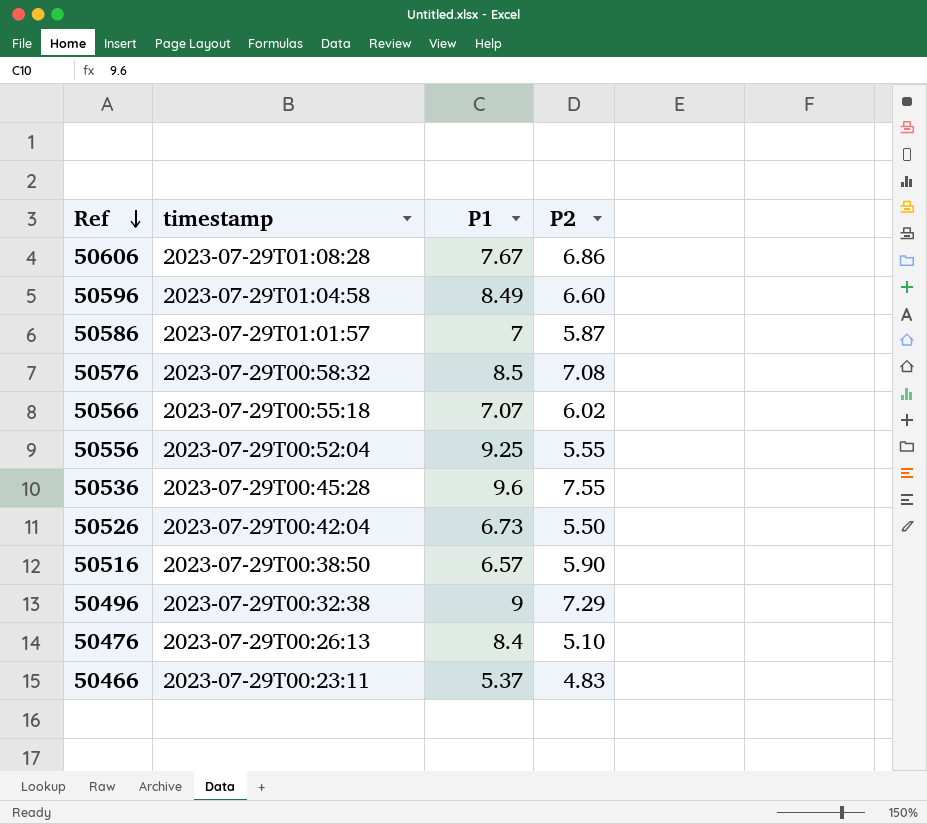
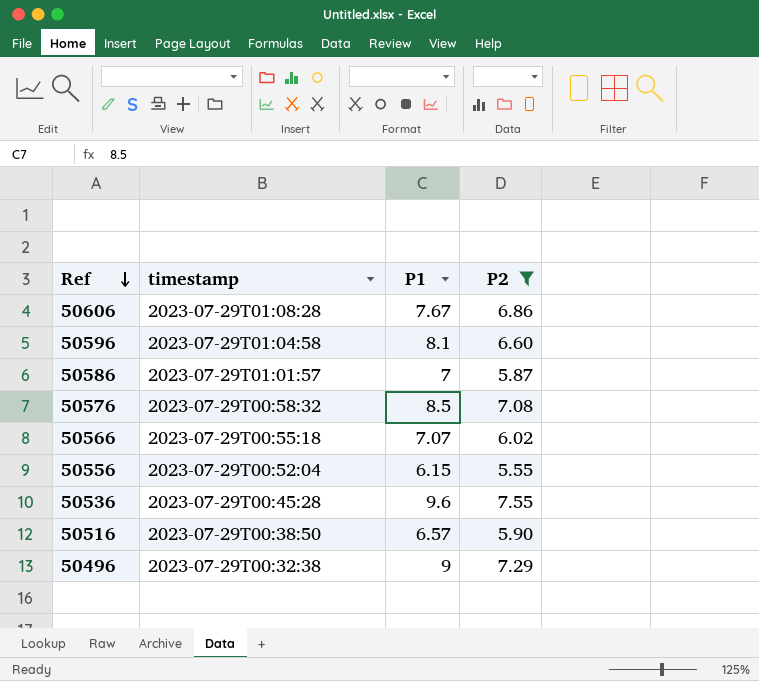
filter: none -> P2 >= 5.55
50596 | P1: 8.49 -> 8.1
50556 | P1: 9.25 -> 6.15

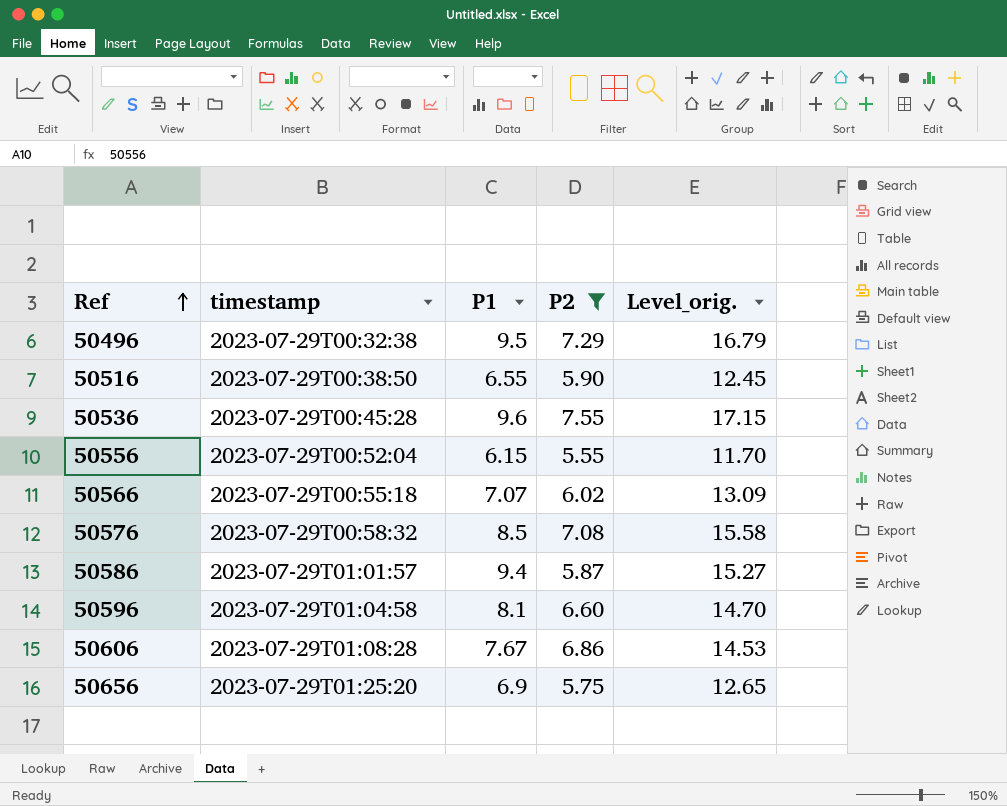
row order: Ref descending -> Ref ascending
column Level_orig. | formula: none -> [P1] + [P2]
50496 | P1: 9 -> 9.5
50516 | P1: 6.57 -> 6.55
50586 | P1: 7 -> 9.4
row 50656: none -> 2023-07-29T01:25:20 | 6.9 | 5.75 | 12.65

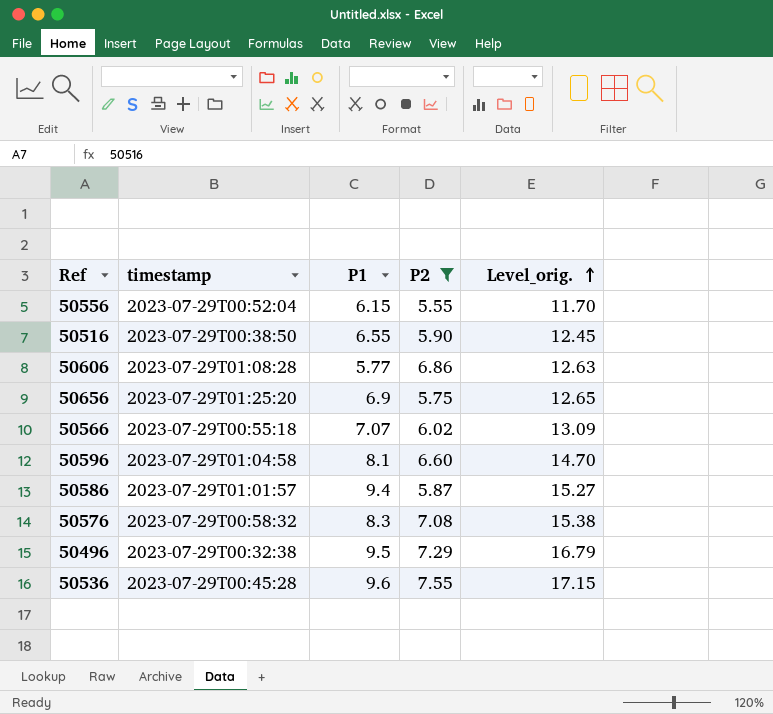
row order: Ref ascending -> Level_orig. ascending
50606 | P1: 7.67 -> 5.77
50606 | Level_orig.: 14.53 -> 12.63
50576 | P1: 8.5 -> 8.3
50576 | Level_orig.: 15.58 -> 15.38

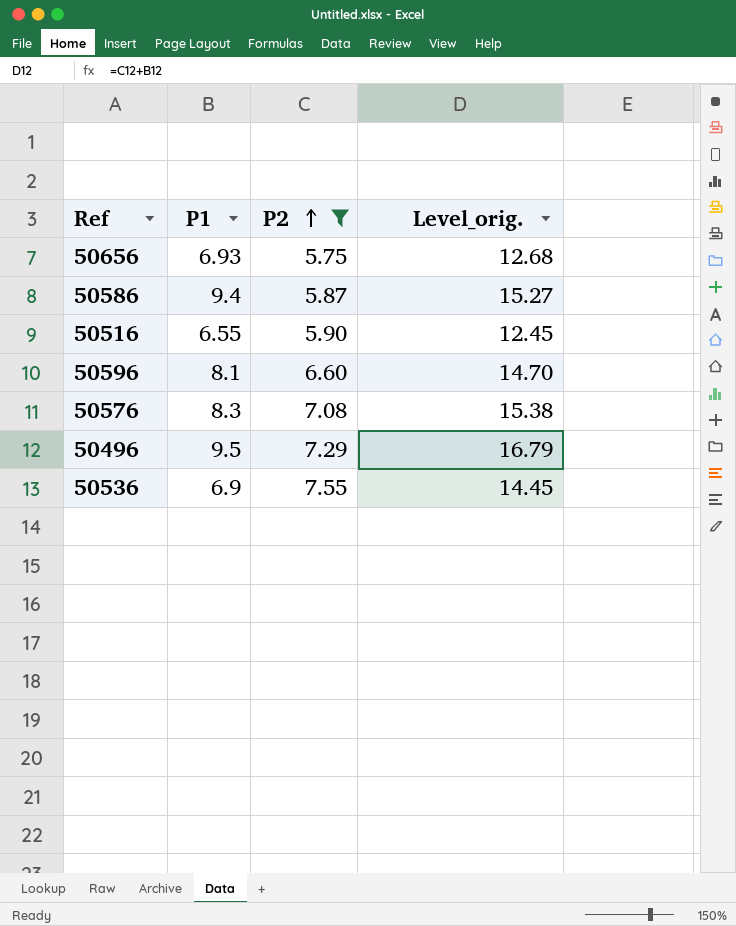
row order: Level_orig. ascending -> P2 ascending
column timestamp | position: 2 -> none
row 50556: 2023-07-29T00:52:04 | 6.15 | 5.55 | 11.70 -> none
row 50606: 2023-07-29T01:08:28 | 5.77 | 6.86 | 12.63 -> none
row 50566: 2023-07-29T00:55:18 | 7.07 | 6.02 | 13.09 -> none
50656 | P1: 6.9 -> 6.93
50656 | Level_orig.: 12.65 -> 12.68
50536 | P1: 9.6 -> 6.9
50536 | Level_orig.: 17.15 -> 14.45

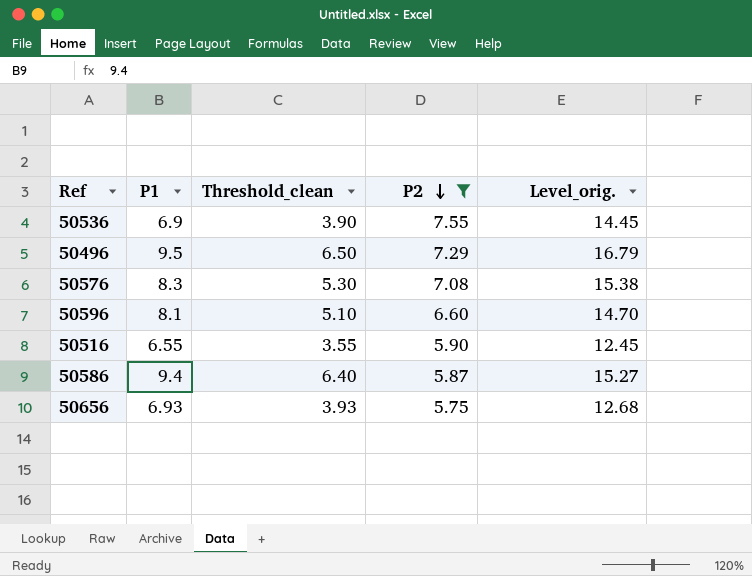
row order: P2 ascending -> P2 descending
column Threshold_clean | formula: none -> [P1] - 3

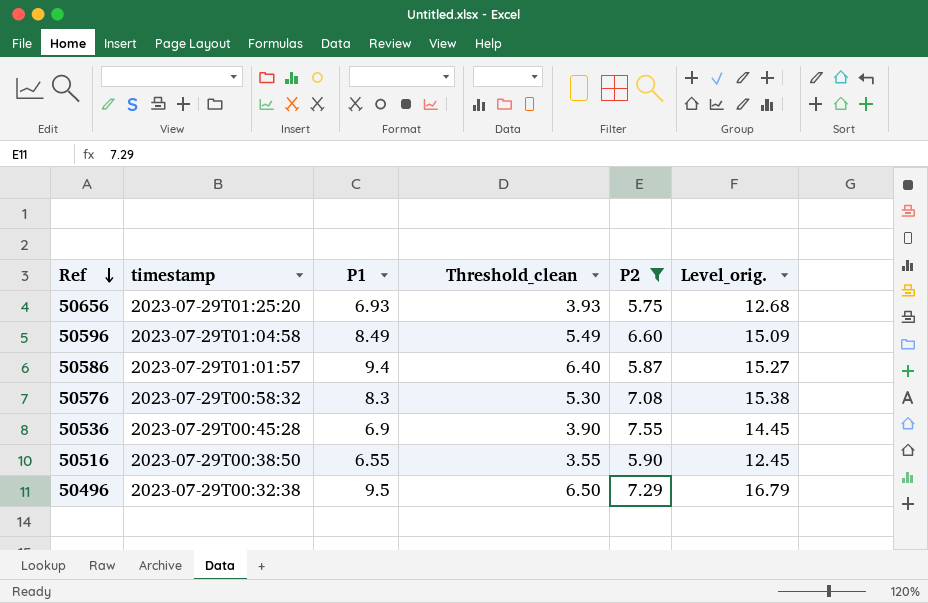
row order: P2 descending -> Ref descending
column timestamp | position: none -> 2
50596 | P1: 8.1 -> 8.49
50596 | Threshold_clean: 5.10 -> 5.49
50596 | Level_orig.: 14.70 -> 15.09

